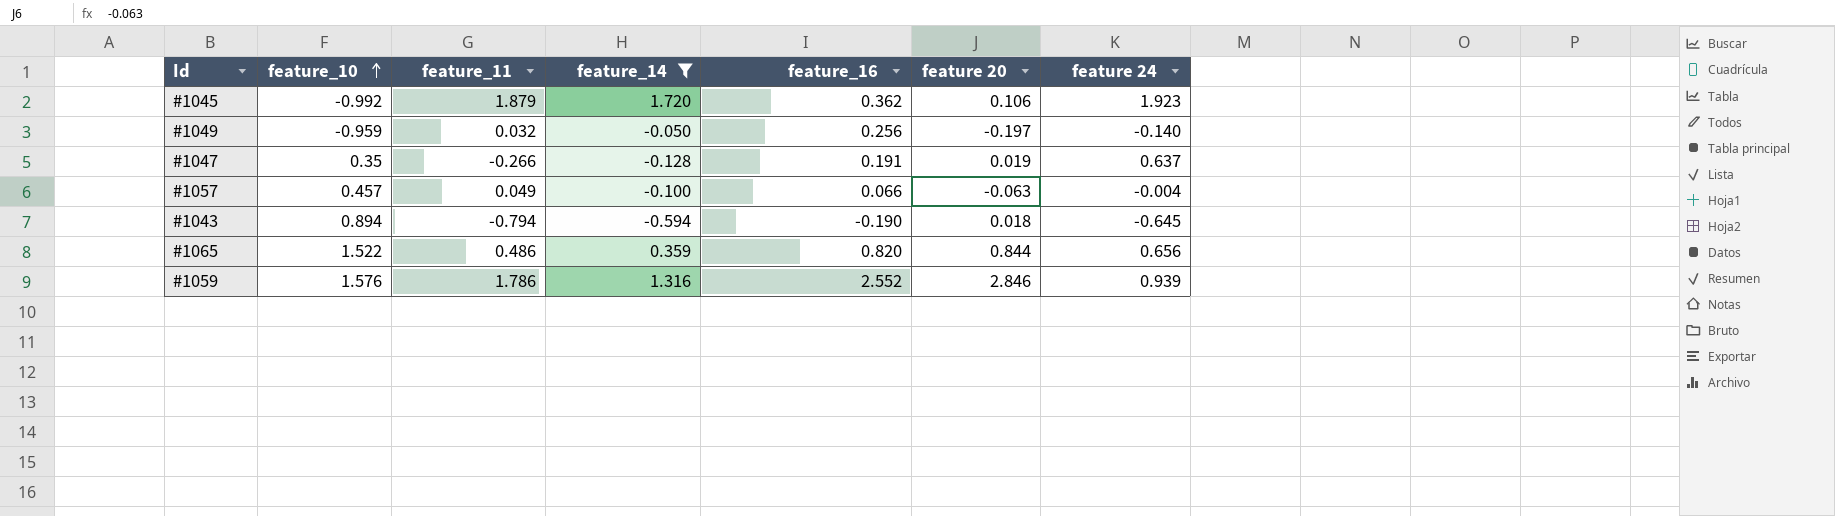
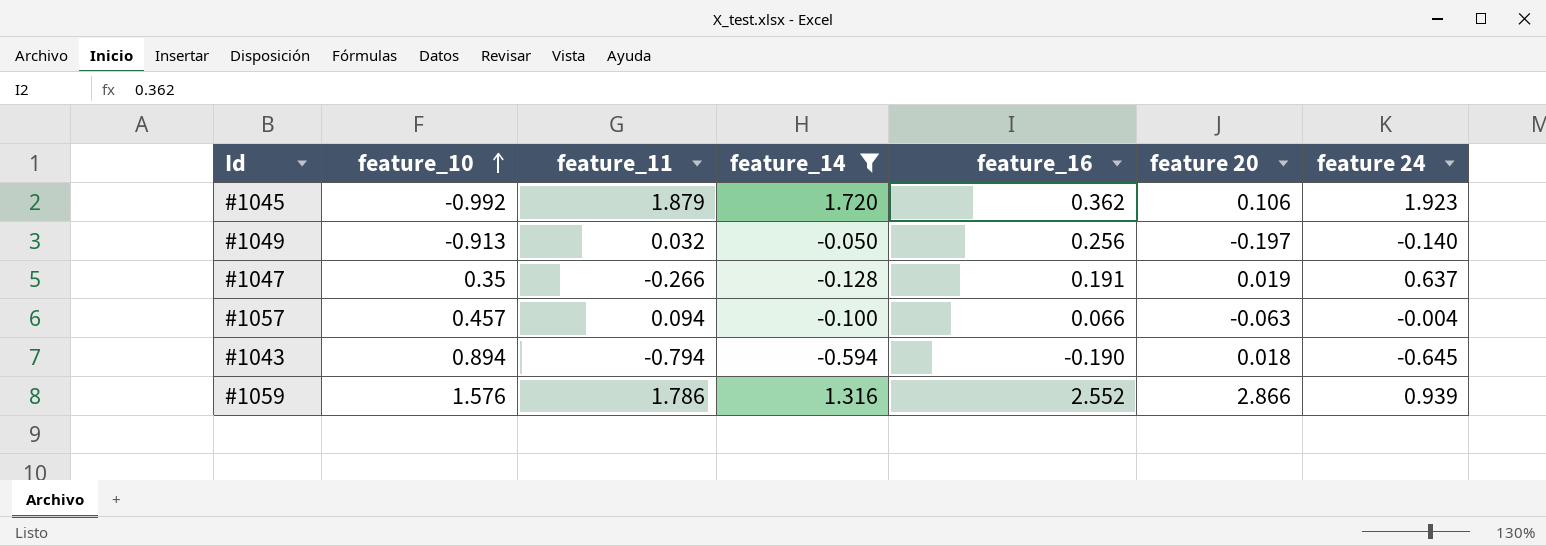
row #1065: 1.522 | 0.486 | 0.359 | 0.820 | 0.844 | 0.656 -> none
#1049 | feature_10: -0.959 -> -0.913
#1057 | feature_11: 0.049 -> 0.094
#1059 | feature 20: 2.846 -> 2.866

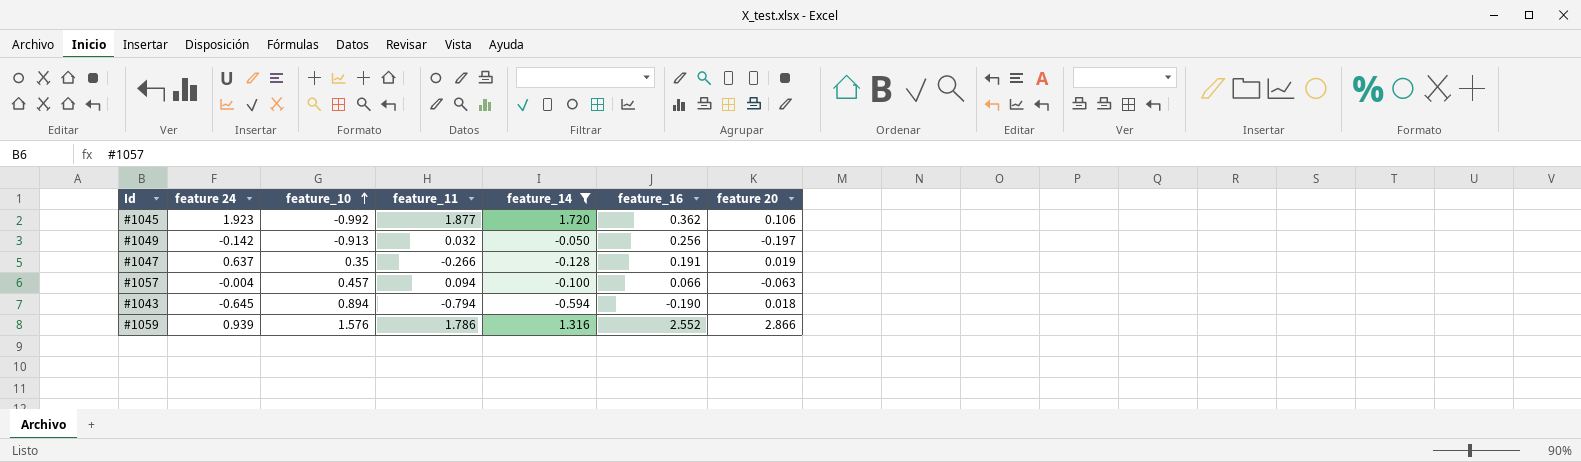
column feature 24 | position: 7 -> 2
#1045 | feature_11: 1.879 -> 1.877
#1049 | feature 24: -0.140 -> -0.142

